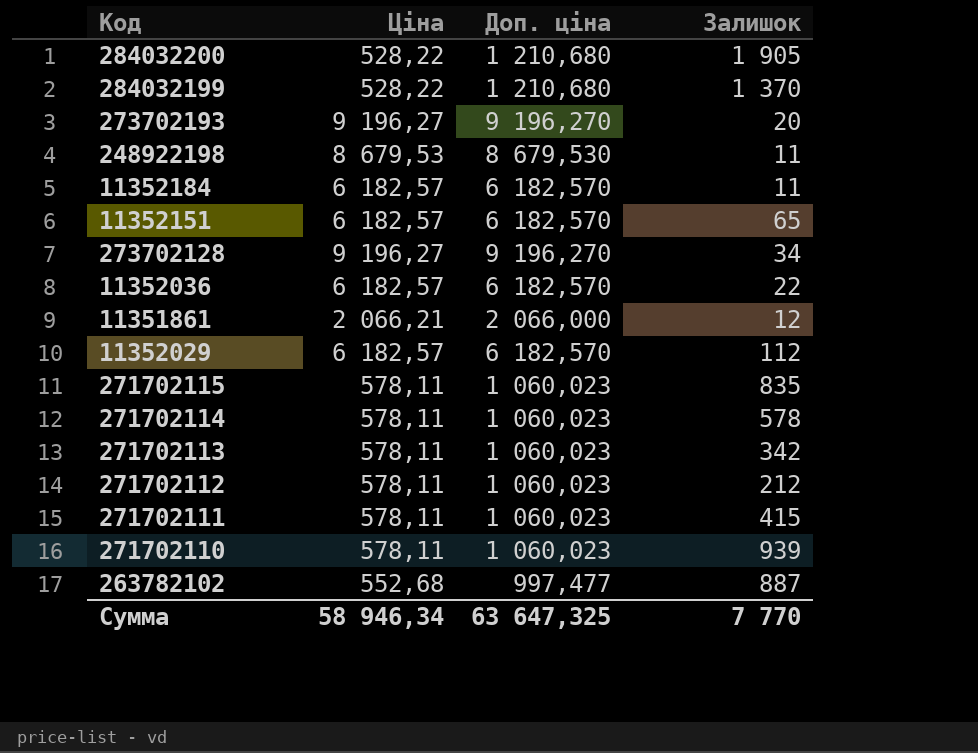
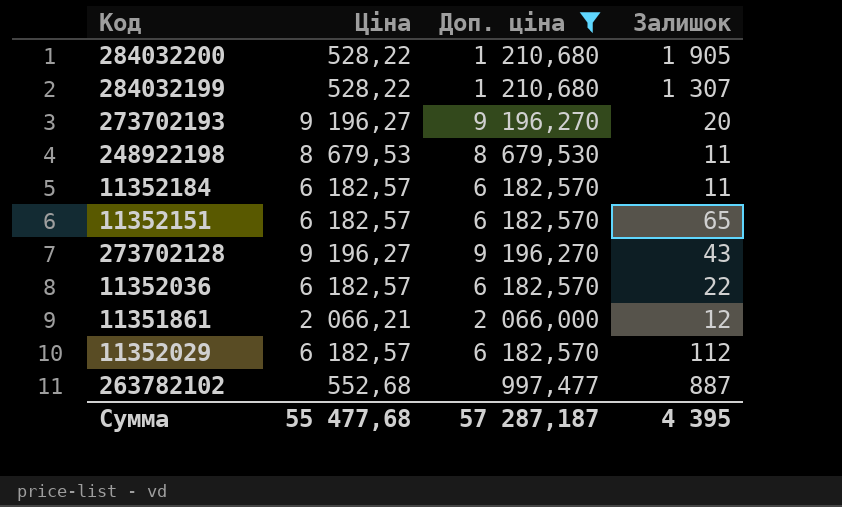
filter: none -> Доп. ціна != 1 060,023
284032199 | Залишок: 1 370 -> 1 307
273702128 | Залишок: 34 -> 43
Сумма | Ціна: 58 946,34 -> 55 477,68
Сумма | Доп. ціна: 63 647,325 -> 57 287,187
Сумма | Залишок: 7 770 -> 4 395

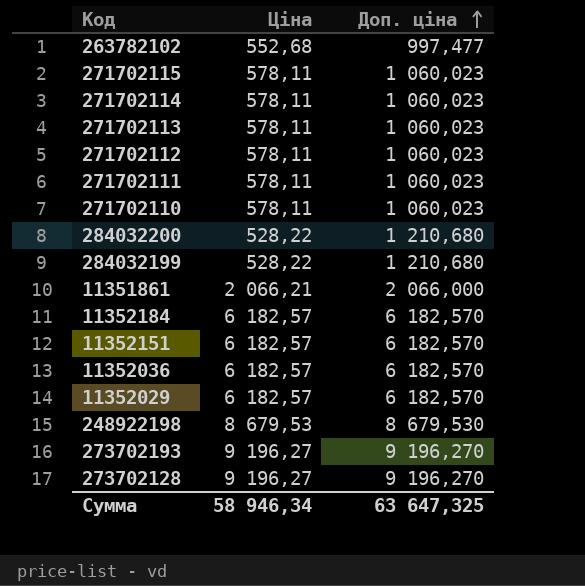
filter: Доп. ціна != 1 060,023 -> none
row order: none -> Доп. ціна ascending
column Залишок | position: 4 -> none
Сумма | Ціна: 55 477,68 -> 58 946,34
Сумма | Доп. ціна: 57 287,187 -> 63 647,325

